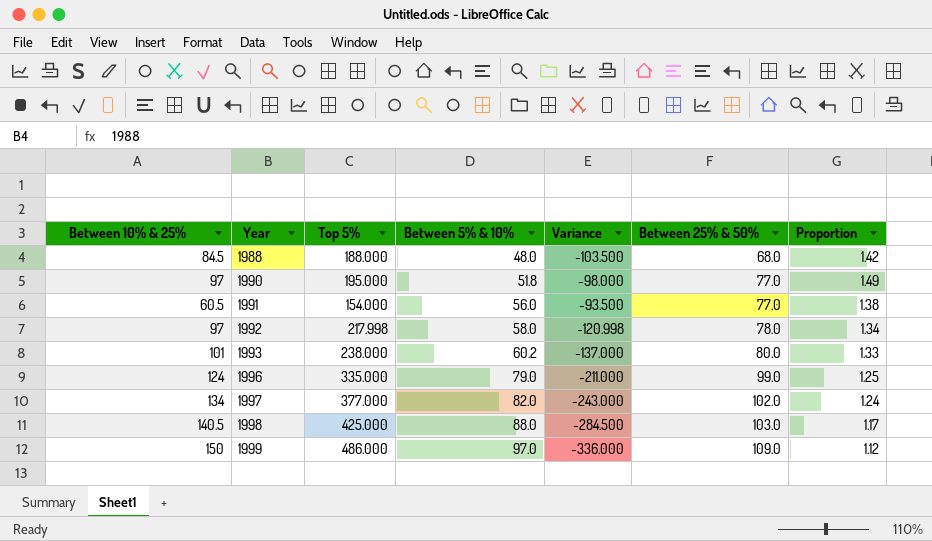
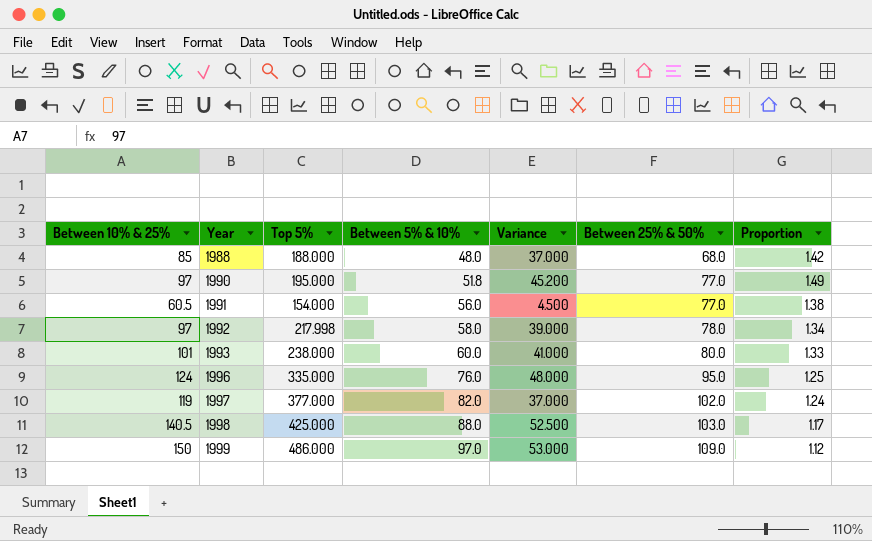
column Variance | formula: [Between 10% & 25%] - [Top 5%] -> [Between 10% & 25%] - [Between 5% & 10%]
1988 | Between 10% & 25%: 84.5 -> 85
1993 | Between 5% & 10%: 60.2 -> 60.0
1996 | Between 5% & 10%: 79.0 -> 76.0
1996 | Between 25% & 50%: 99.0 -> 95.0
1997 | Between 10% & 25%: 134 -> 119

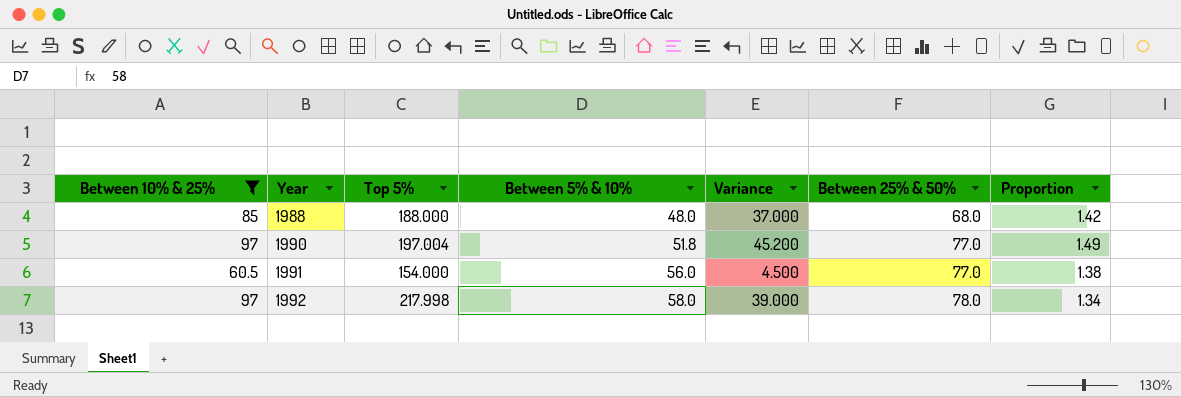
filter: none -> Between 10% & 25% <= 97
1990 | Top 5%: 195.000 -> 197.004

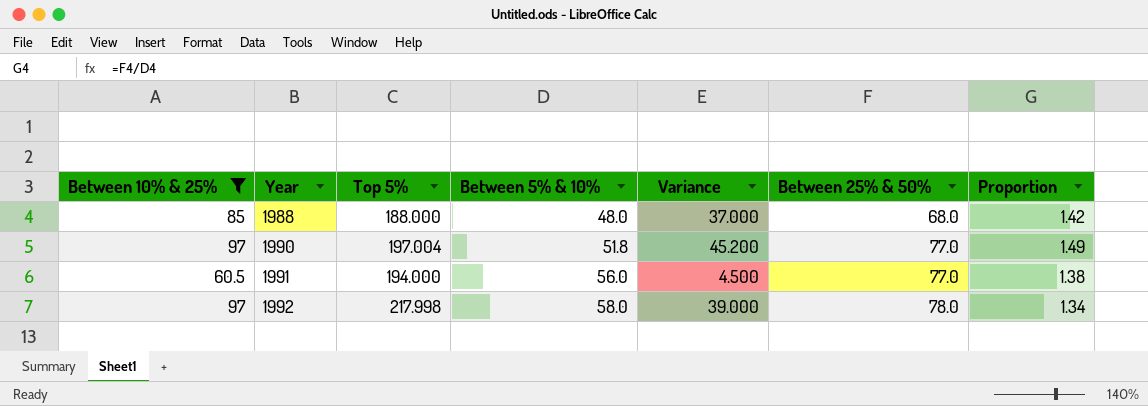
1991 | Top 5%: 154.000 -> 194.000

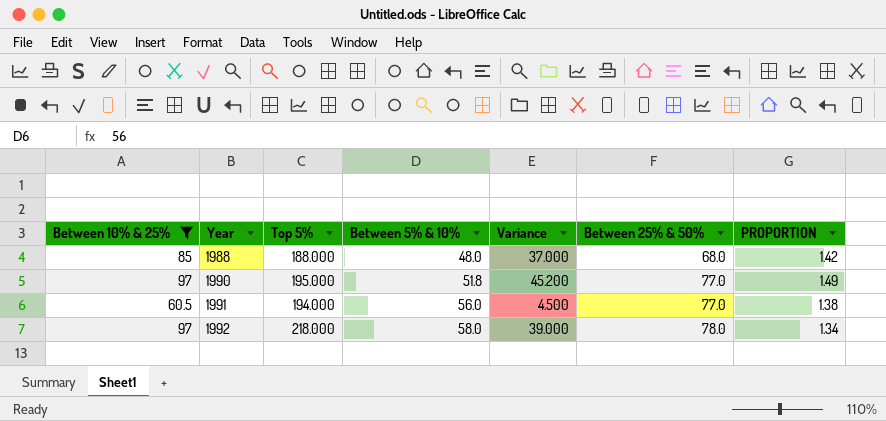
column name: Proportion -> PROPORTION
1990 | Top 5%: 197.004 -> 195.000
1992 | Top 5%: 217.998 -> 218.000

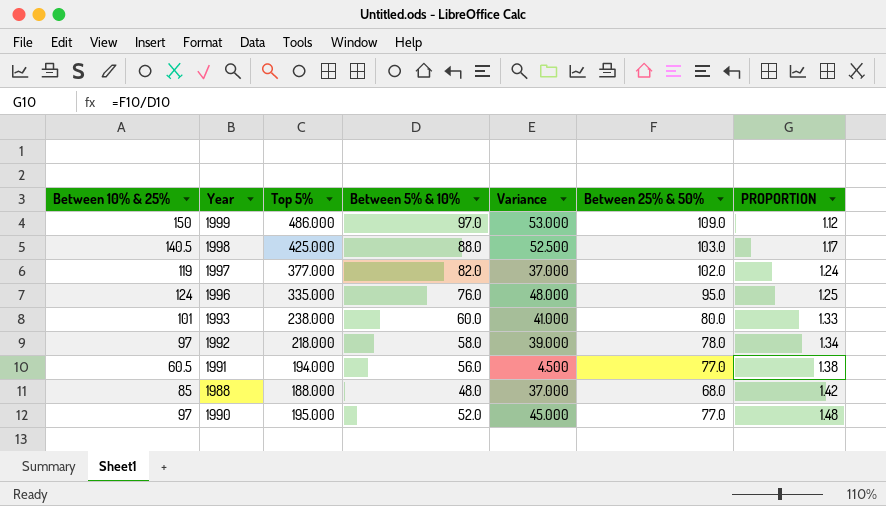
filter: Between 10% & 25% <= 97 -> none
row order: Year ascending -> PROPORTION ascending
1990 | Between 5% & 10%: 51.8 -> 52.0
1990 | Variance: 45.200 -> 45.000
1990 | PROPORTION: 1.49 -> 1.48

